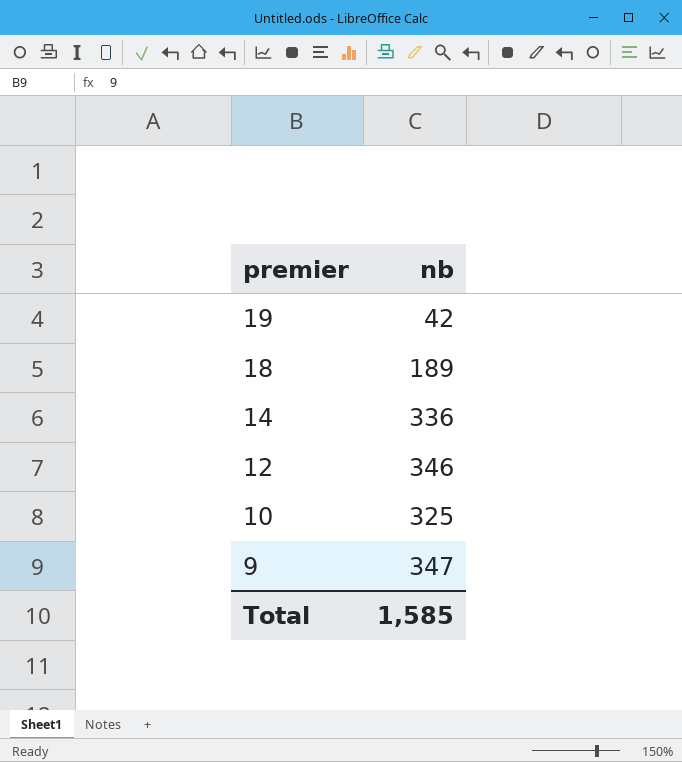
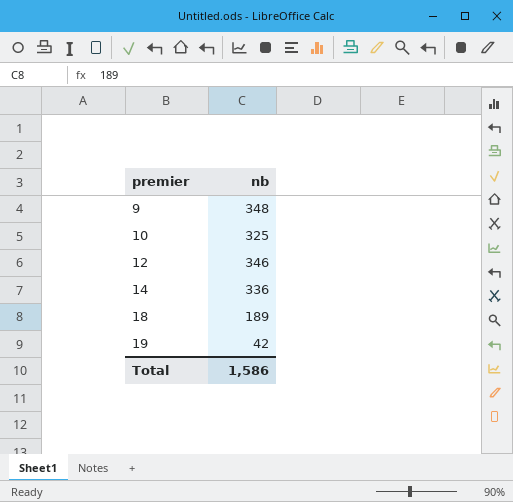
row order: premier descending -> premier ascending
9 | nb: 347 -> 348
Total | nb: 1,585 -> 1,586

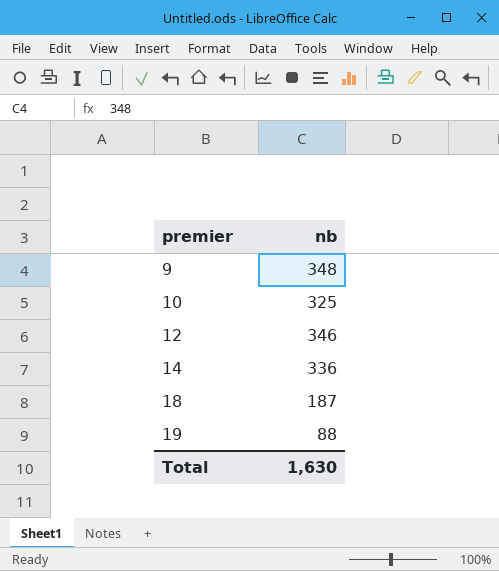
18 | nb: 189 -> 187
19 | nb: 42 -> 88
Total | nb: 1,586 -> 1,630

